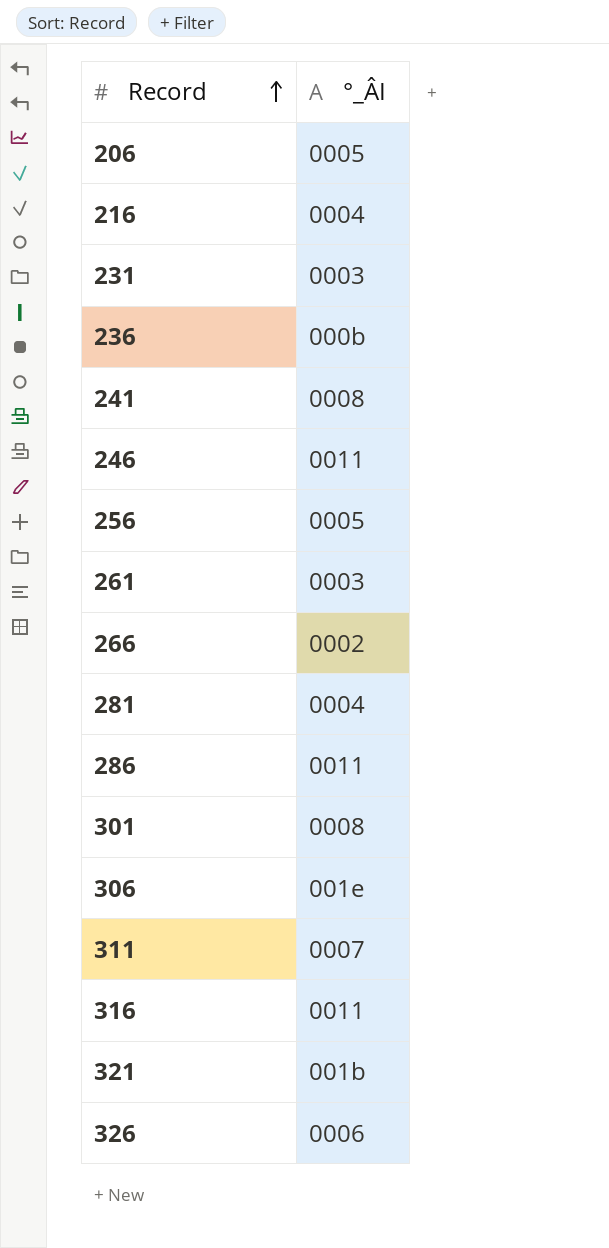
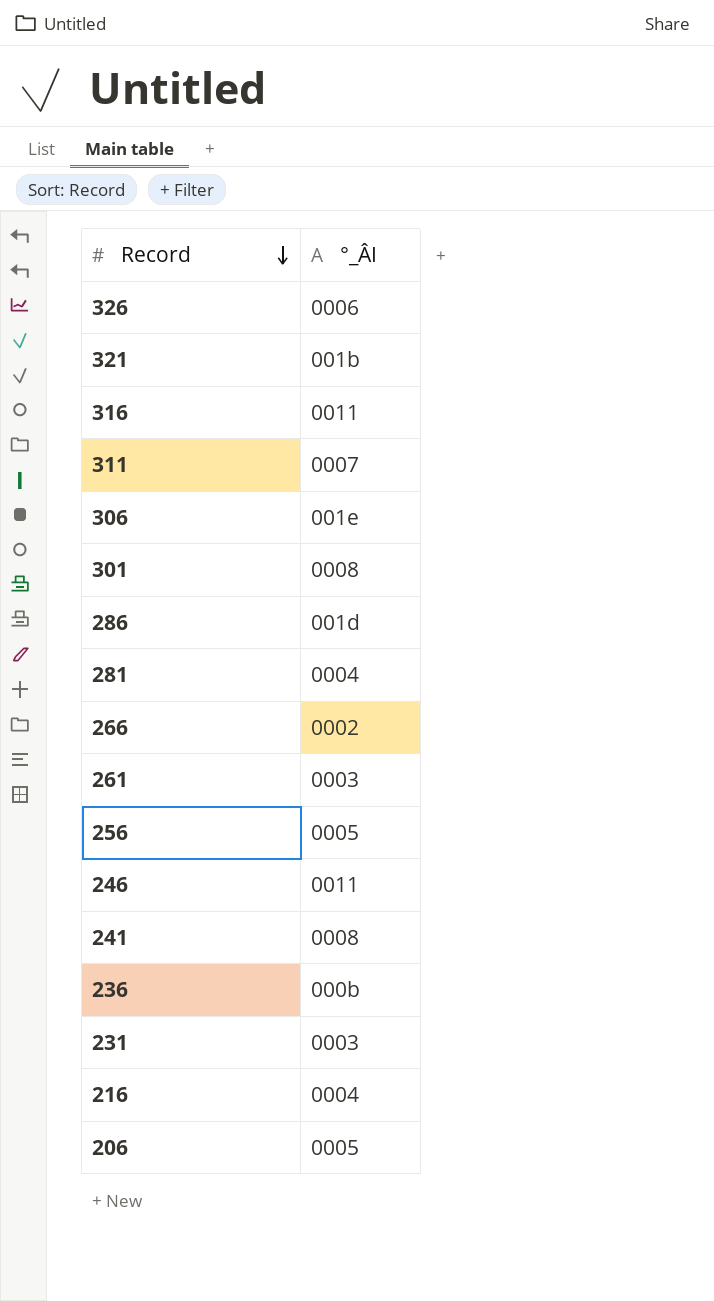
row order: Record ascending -> Record descending
286 | °_ÂI: 0011 -> 001d

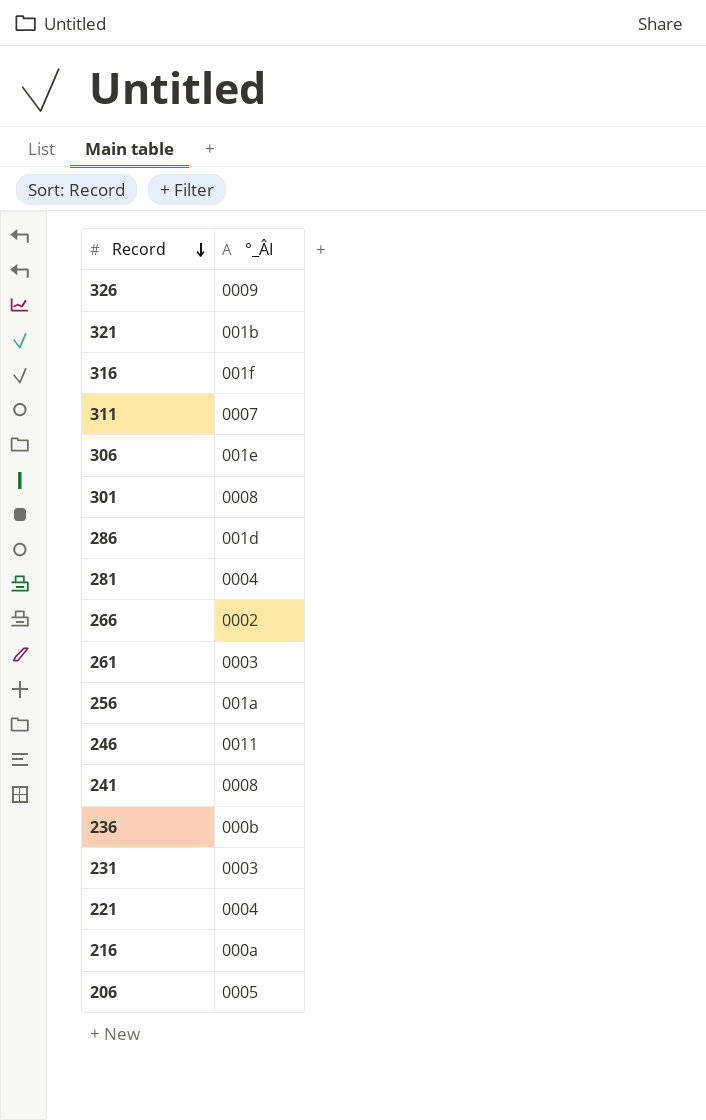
326 | °_ÂI: 0006 -> 0009
316 | °_ÂI: 0011 -> 001f
256 | °_ÂI: 0005 -> 001a
row 221: none -> 0004
216 | °_ÂI: 0004 -> 000a

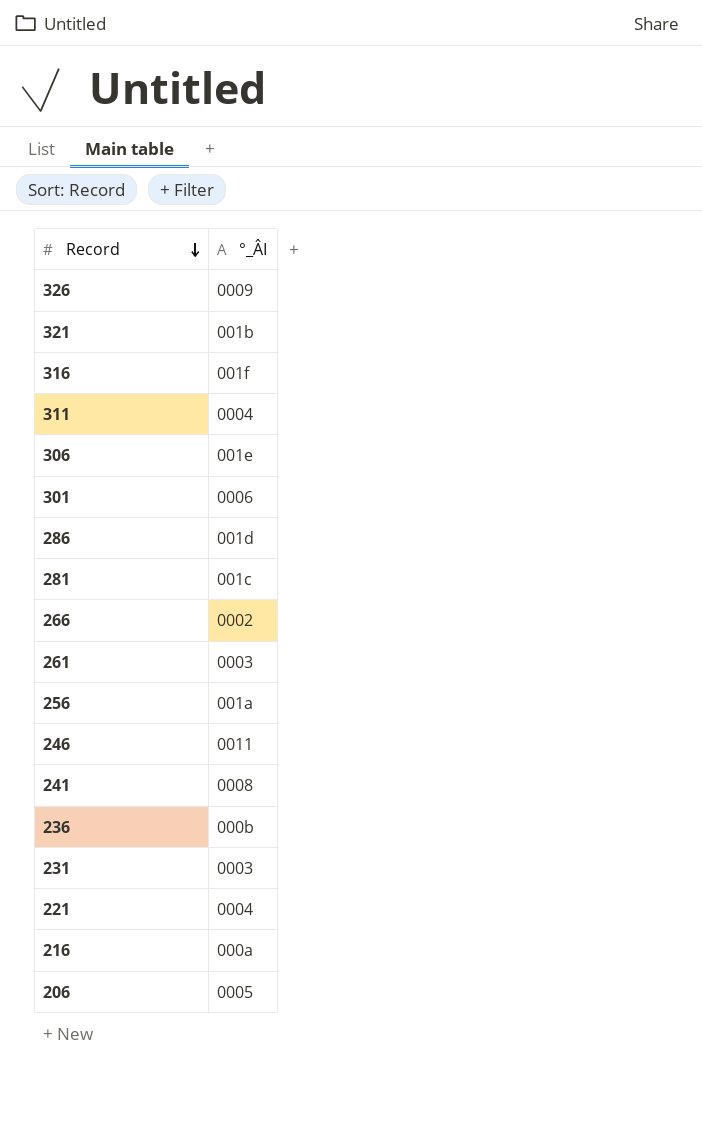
311 | °_ÂI: 0007 -> 0004
301 | °_ÂI: 0008 -> 0006
281 | °_ÂI: 0004 -> 001c

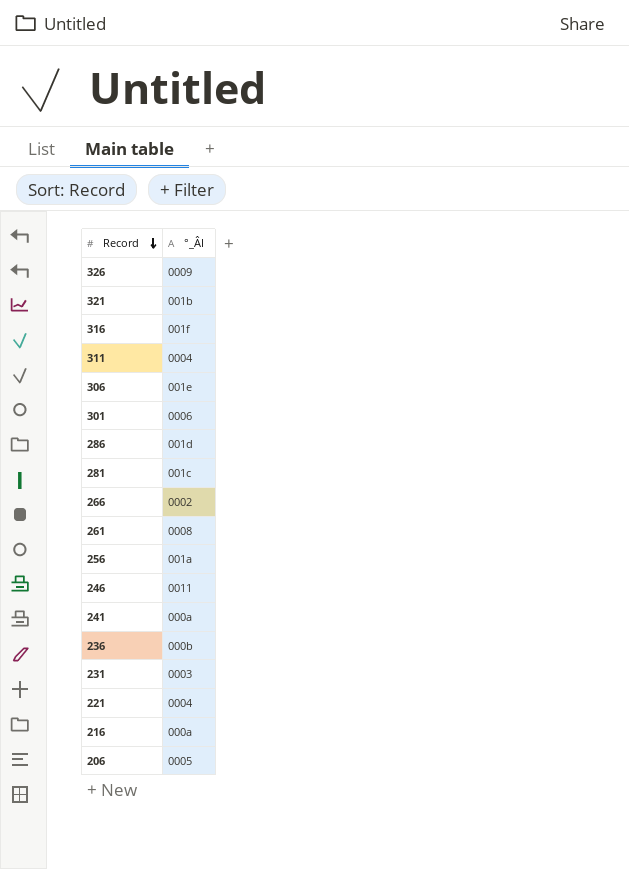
261 | °_ÂI: 0003 -> 0008
241 | °_ÂI: 0008 -> 000a

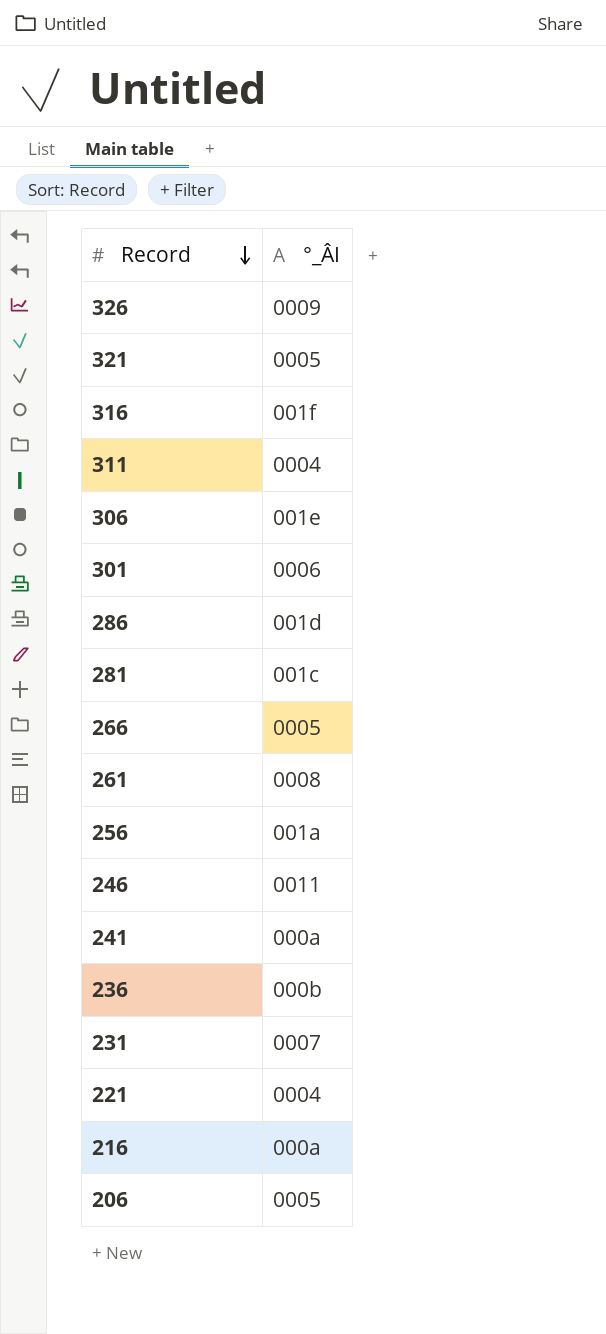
321 | °_ÂI: 001b -> 0005
266 | °_ÂI: 0002 -> 0005
231 | °_ÂI: 0003 -> 0007

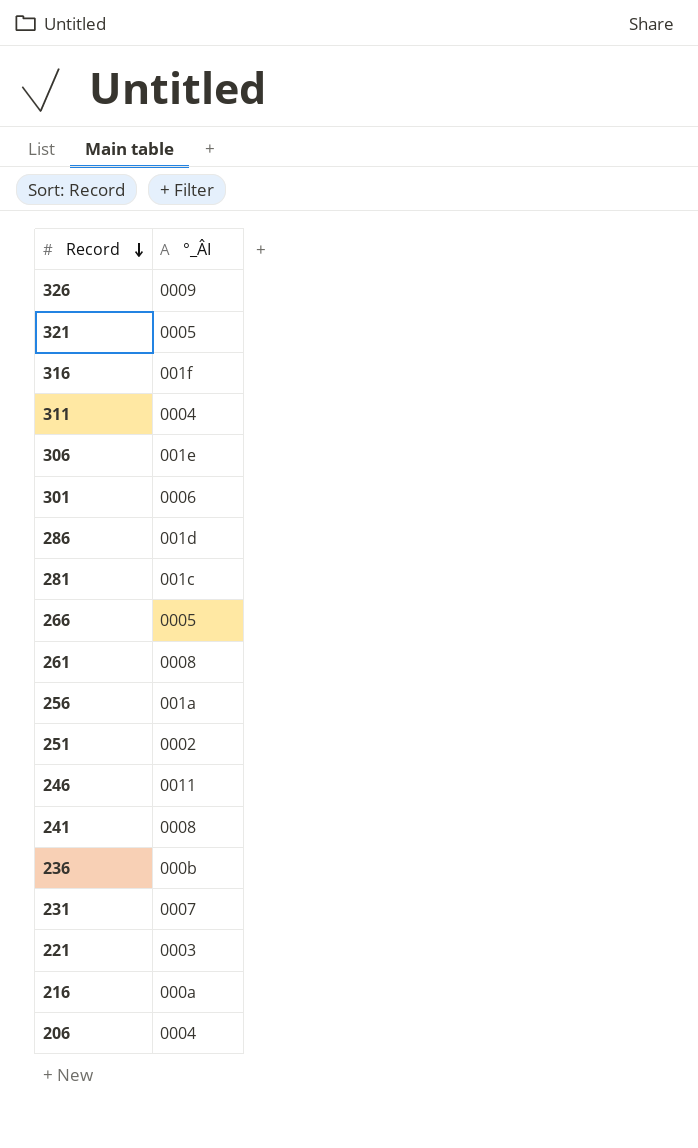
row 251: none -> 0002
241 | °_ÂI: 000a -> 0008
221 | °_ÂI: 0004 -> 0003
206 | °_ÂI: 0005 -> 0004

